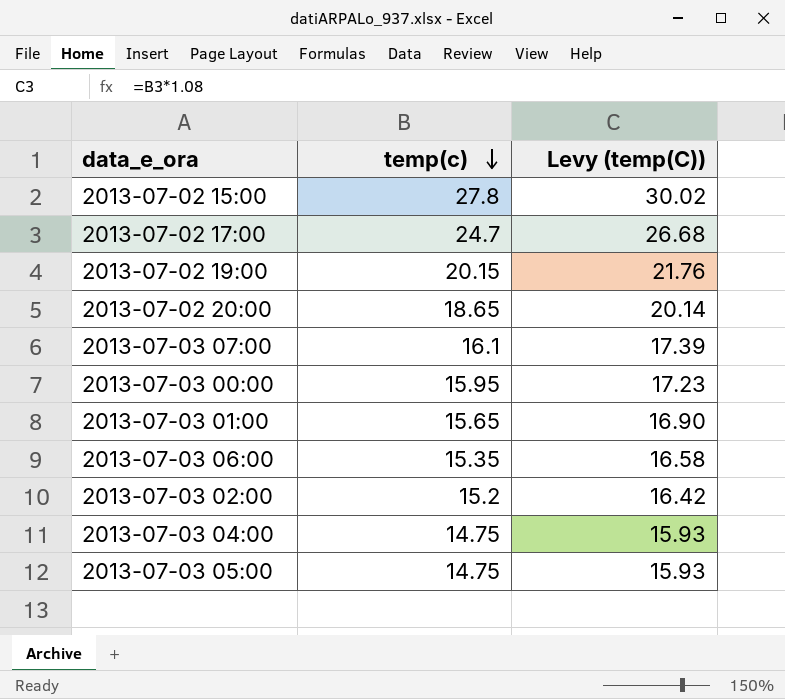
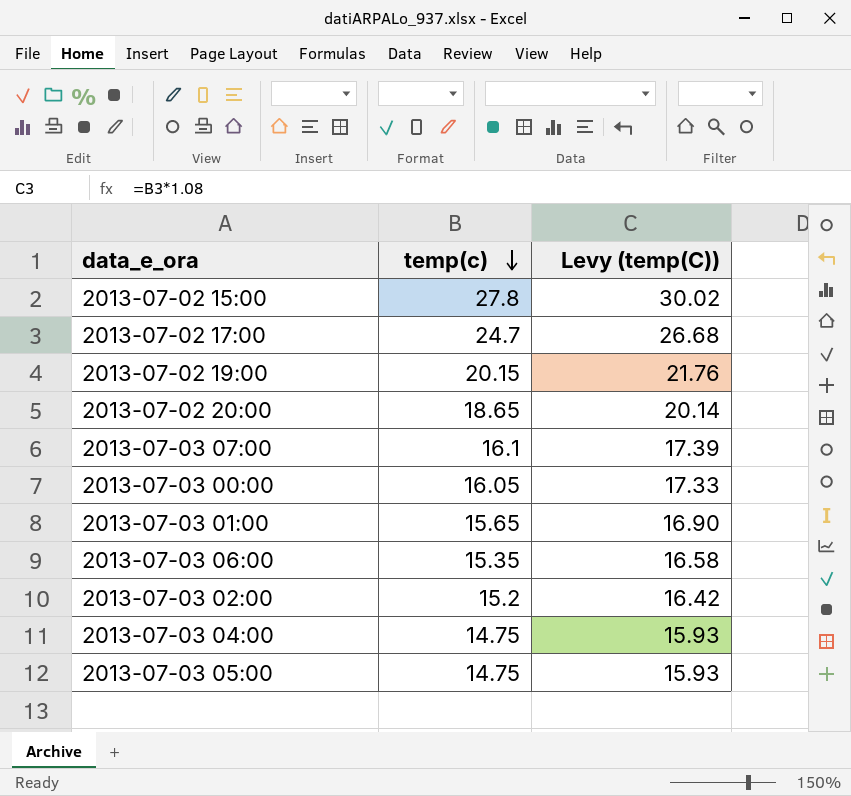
2013-07-03 00:00 | temp(c): 15.95 -> 16.05
2013-07-03 00:00 | Levy (temp(C)): 17.23 -> 17.33

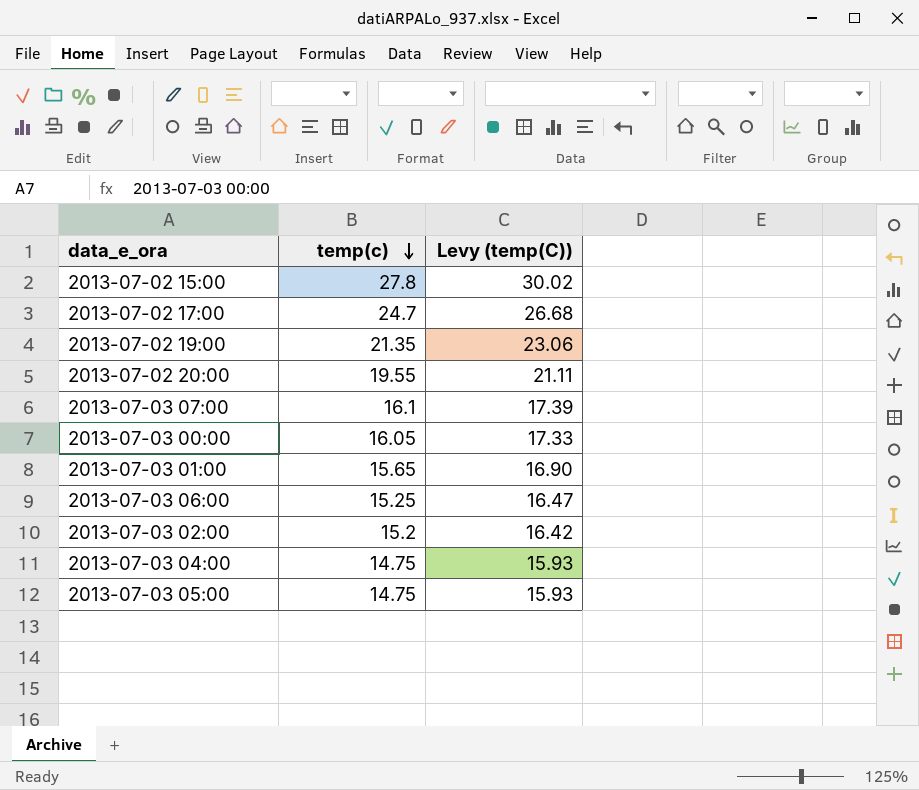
2013-07-02 19:00 | temp(c): 20.15 -> 21.35
2013-07-02 19:00 | Levy (temp(C)): 21.76 -> 23.06
2013-07-02 20:00 | temp(c): 18.65 -> 19.55
2013-07-02 20:00 | Levy (temp(C)): 20.14 -> 21.11
2013-07-03 06:00 | temp(c): 15.35 -> 15.25
2013-07-03 06:00 | Levy (temp(C)): 16.58 -> 16.47

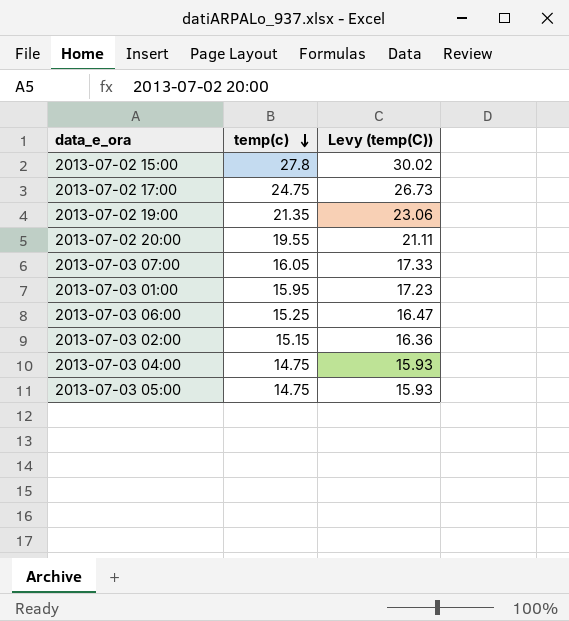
row 2013-07-03 00:00: 16.05 | 17.33 -> none
2013-07-02 17:00 | temp(c): 24.7 -> 24.75
2013-07-02 17:00 | Levy (temp(C)): 26.68 -> 26.73
2013-07-03 07:00 | temp(c): 16.1 -> 16.05
2013-07-03 07:00 | Levy (temp(C)): 17.39 -> 17.33
2013-07-03 01:00 | temp(c): 15.65 -> 15.95
2013-07-03 01:00 | Levy (temp(C)): 16.90 -> 17.23
2013-07-03 02:00 | temp(c): 15.2 -> 15.15
2013-07-03 02:00 | Levy (temp(C)): 16.42 -> 16.36

